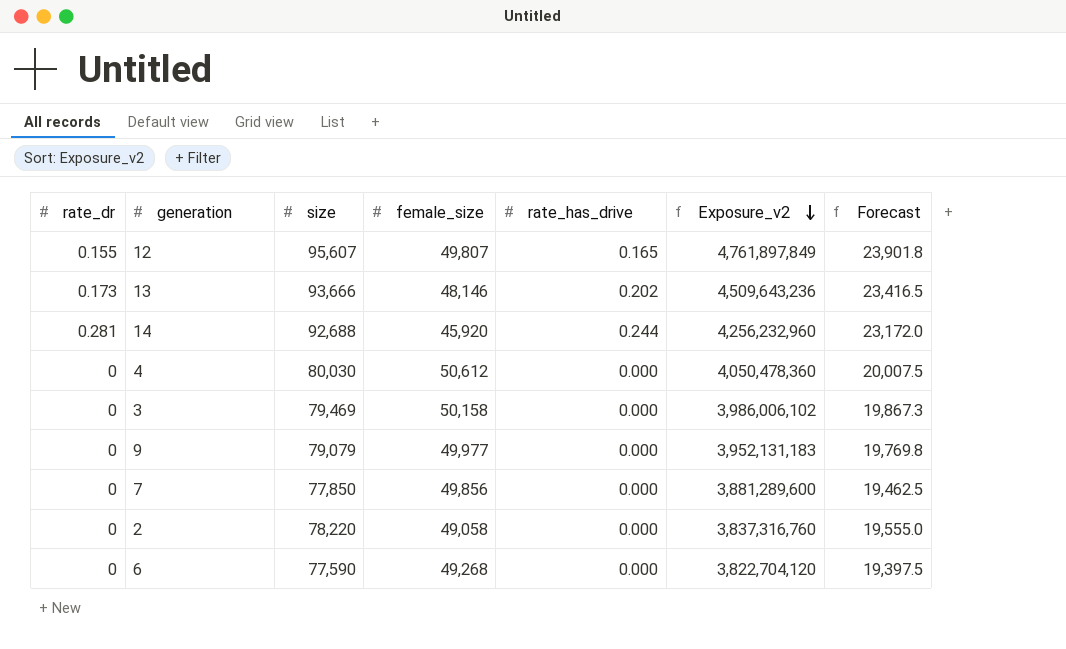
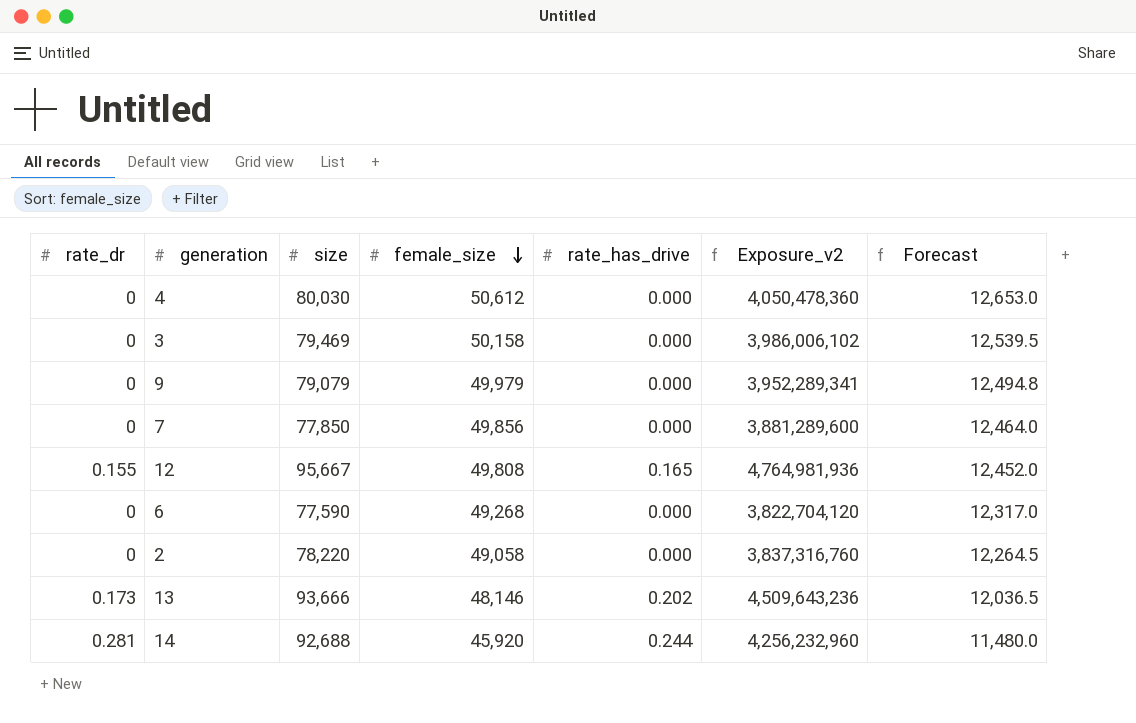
row order: Exposure_v2 descending -> female_size descending
column Forecast | formula: [size] * 0.25 -> [female_size] * 0.25
9 | female_size: 49,977 -> 49,979
9 | Exposure_v2: 3,952,131,183 -> 3,952,289,341
12 | size: 95,607 -> 95,667
12 | female_size: 49,807 -> 49,808
12 | Exposure_v2: 4,761,897,849 -> 4,764,981,936

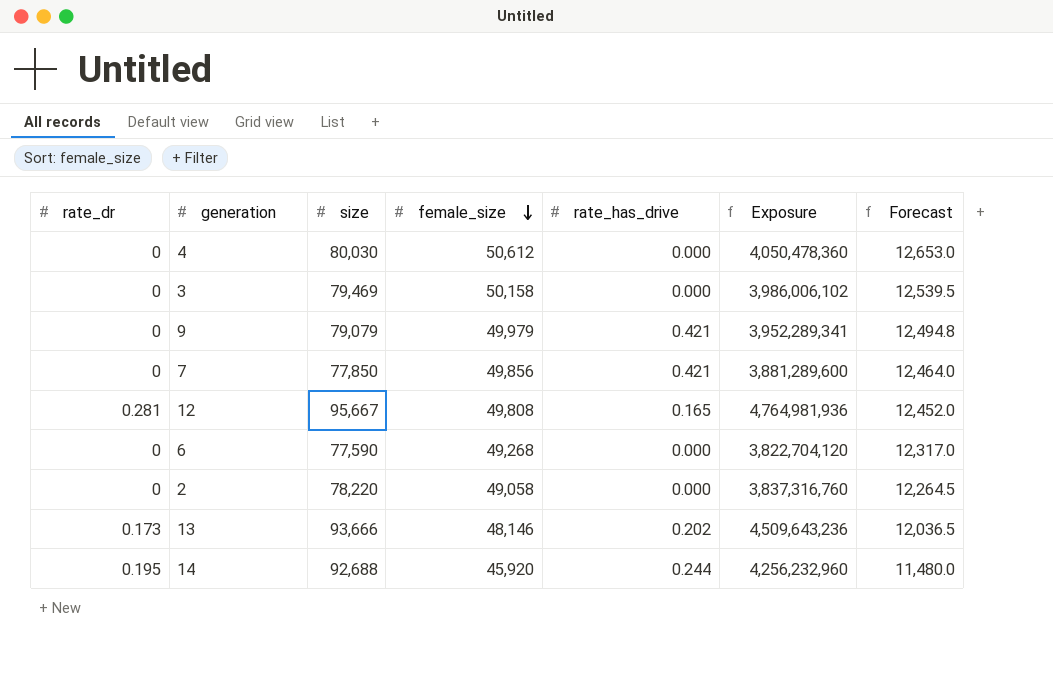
column name: Exposure_v2 -> Exposure
9 | rate_has_drive: 0.000 -> 0.421
7 | rate_has_drive: 0.000 -> 0.421
12 | rate_dr: 0.155 -> 0.281
14 | rate_dr: 0.281 -> 0.195

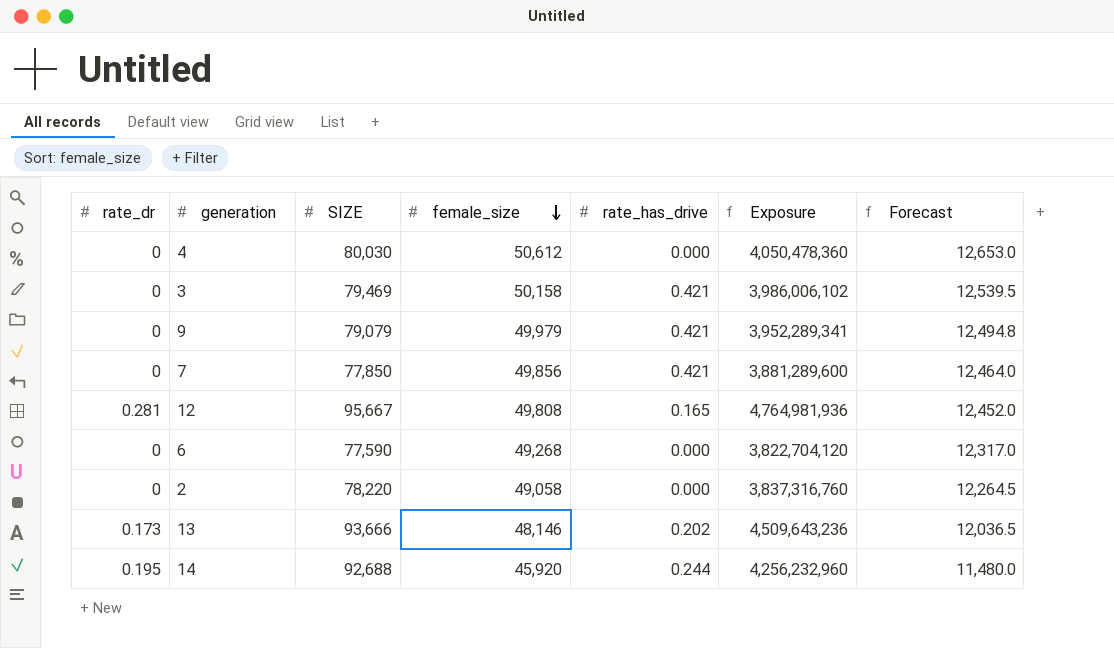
column name: size -> SIZE
3 | rate_has_drive: 0.000 -> 0.421

